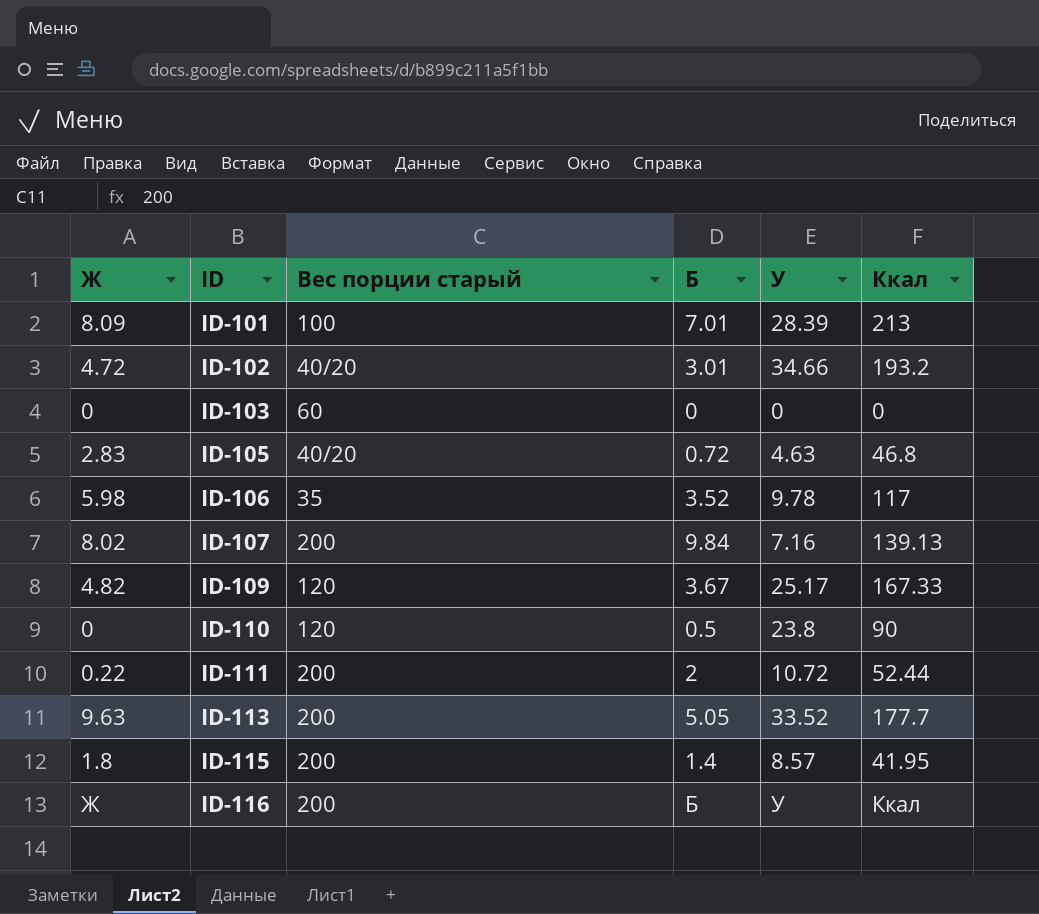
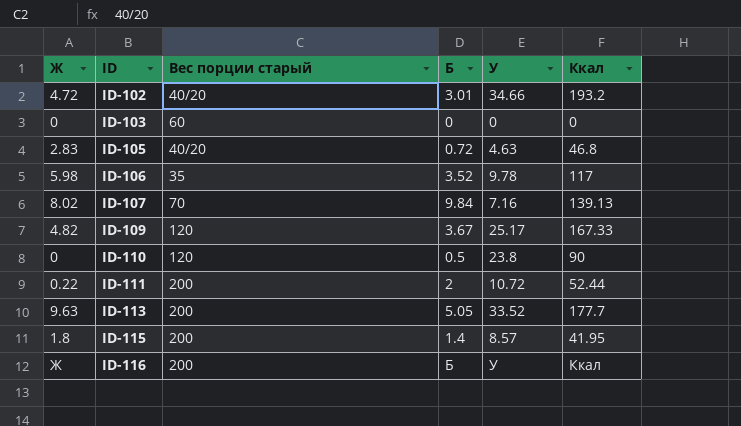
row ID-101: 8.09 | 100 | 7.01 | 28.39 | 213 -> none
ID-107 | Вес порции старый: 200 -> 70

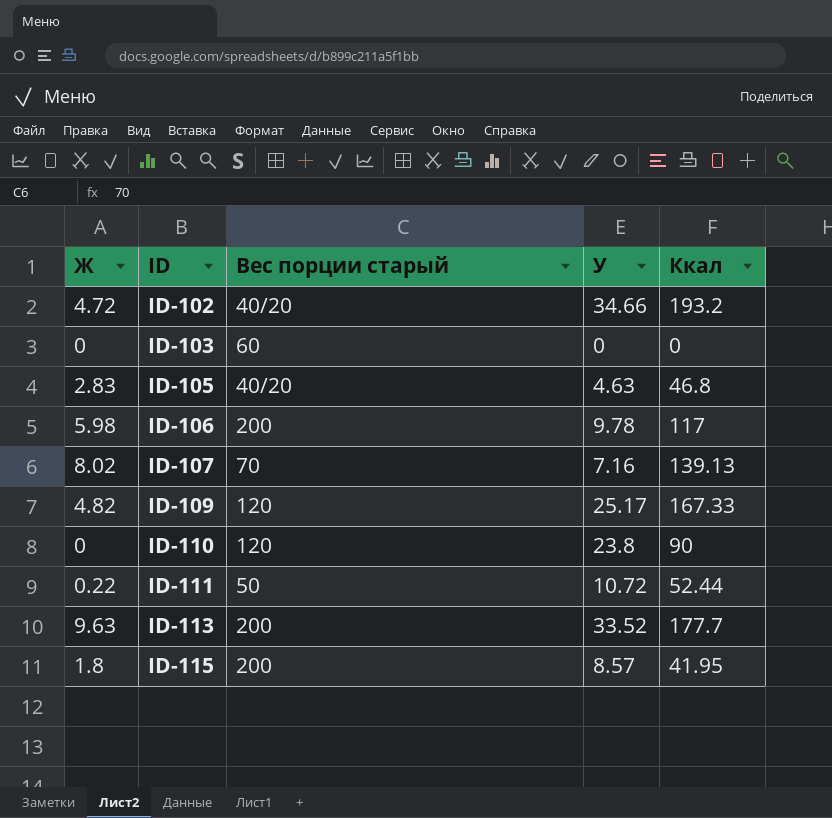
column Б | position: 4 -> none
row ID-116: Ж | 200 | Б | У | Ккал -> none
ID-106 | Вес порции старый: 35 -> 200
ID-111 | Вес порции старый: 200 -> 50

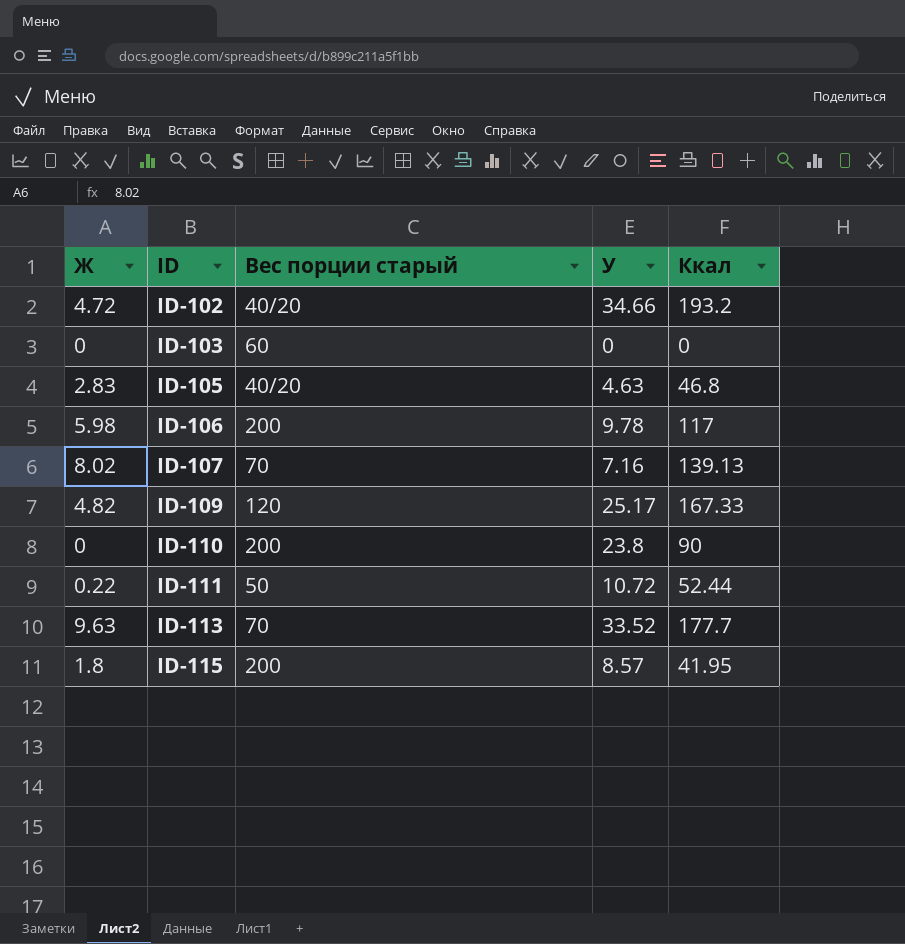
ID-110 | Вес порции старый: 120 -> 200
ID-113 | Вес порции старый: 200 -> 70

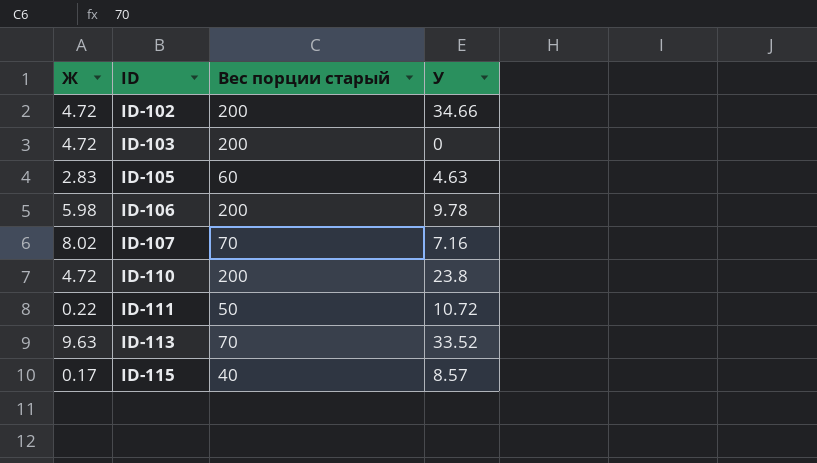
column Ккал | position: 5 -> none
row ID-109: 4.82 | 120 | 25.17 | 167.33 -> none
ID-102 | Вес порции старый: 40/20 -> 200
ID-103 | Ж: 0 -> 4.72
ID-103 | Вес порции старый: 60 -> 200
ID-105 | Вес порции старый: 40/20 -> 60
ID-110 | Ж: 0 -> 4.72
ID-115 | Ж: 1.8 -> 0.17
ID-115 | Вес порции старый: 200 -> 40

